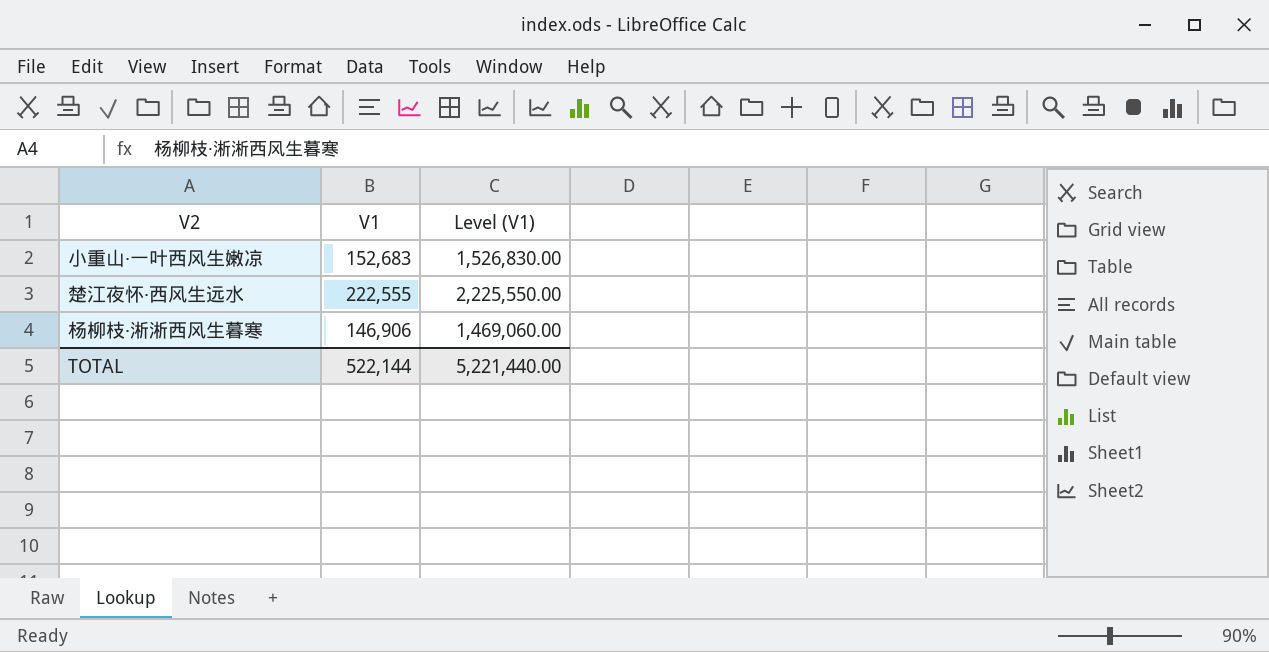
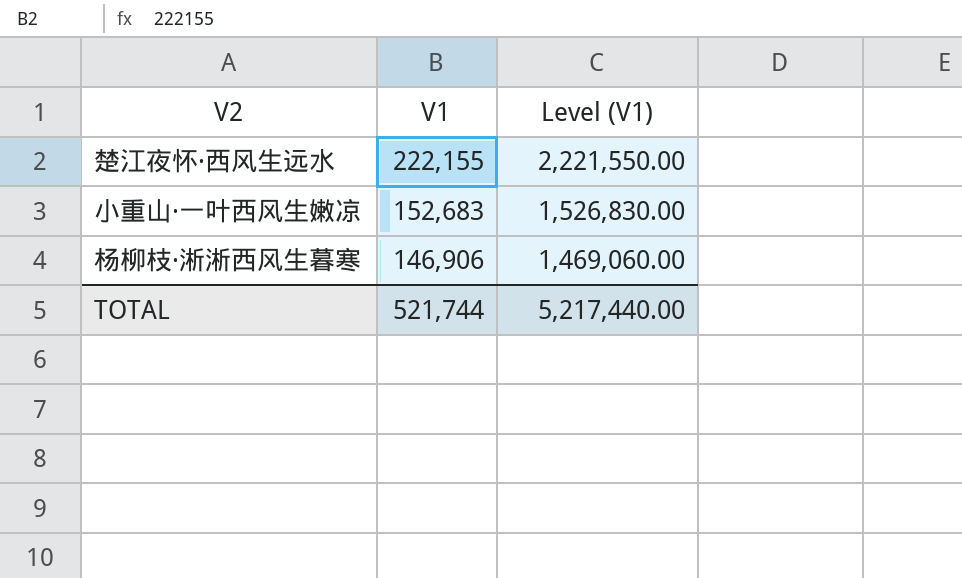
row order: none -> V1 descending
楚江夜怀·西风生远水 | V1: 222,555 -> 222,155
楚江夜怀·西风生远水 | Level (V1): 2,225,550.00 -> 2,221,550.00
TOTAL | V1: 522,144 -> 521,744
TOTAL | Level (V1): 5,221,440.00 -> 5,217,440.00

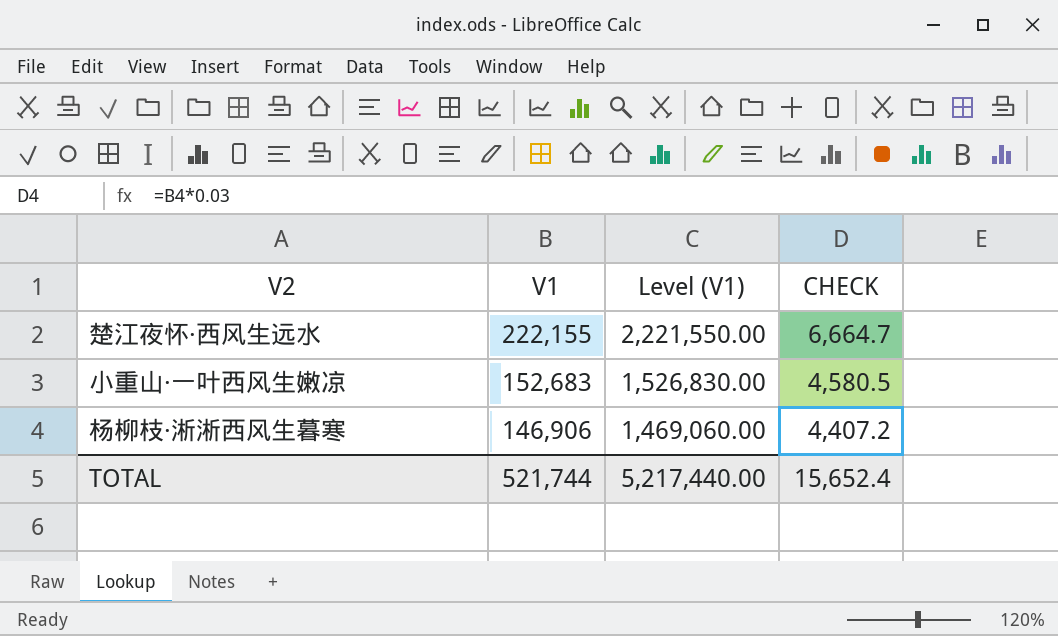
column CHECK | formula: none -> [V1] * 0.03

